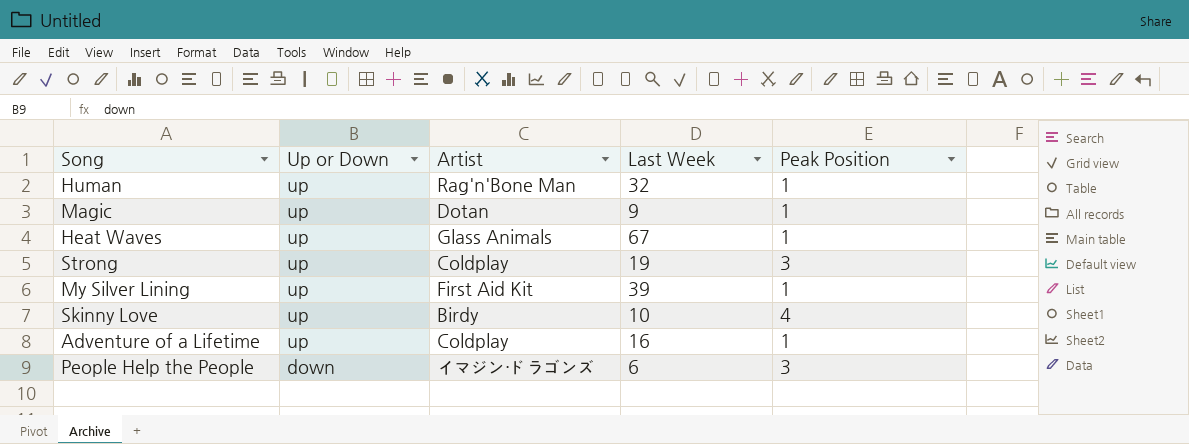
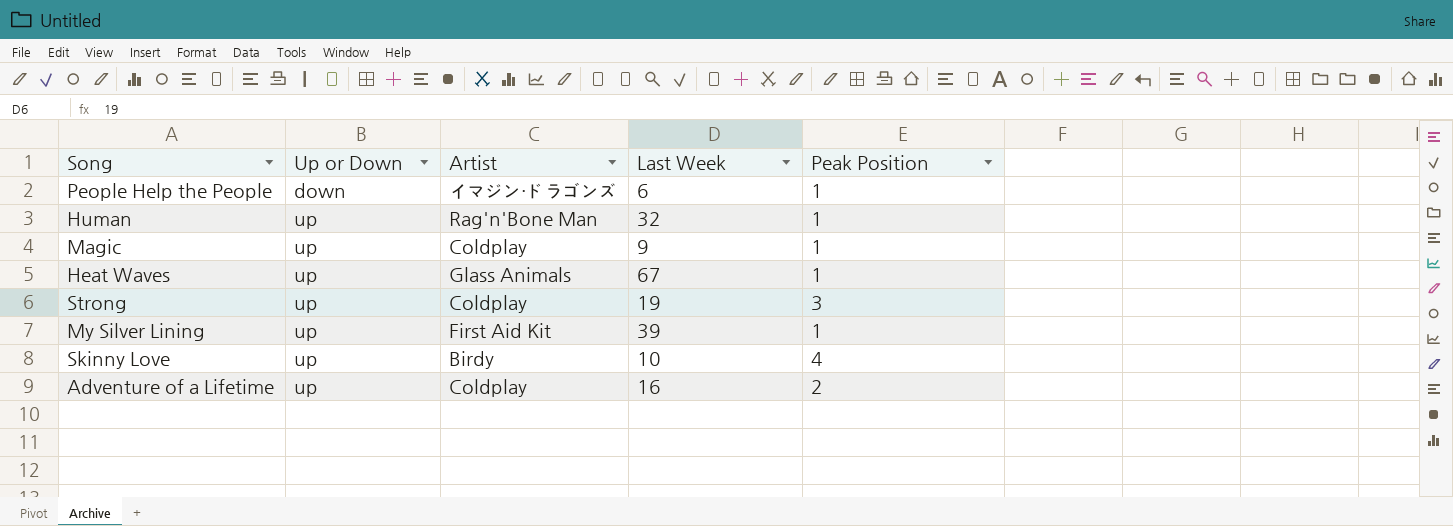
row order: Up or Down descending -> Up or Down ascending
People Help the People | Peak Position: 3 -> 1
Magic | Artist: Dotan -> Coldplay
Adventure of a Lifetime | Peak Position: 1 -> 2

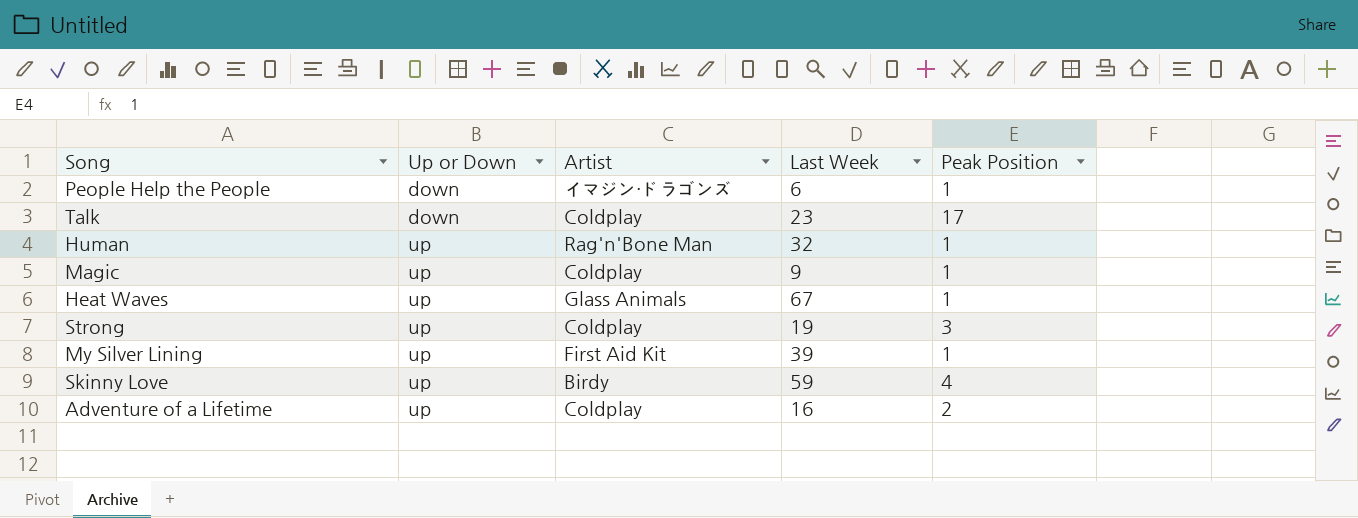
row Talk: none -> down | Coldplay | 23 | 17
Skinny Love | Last Week: 10 -> 59

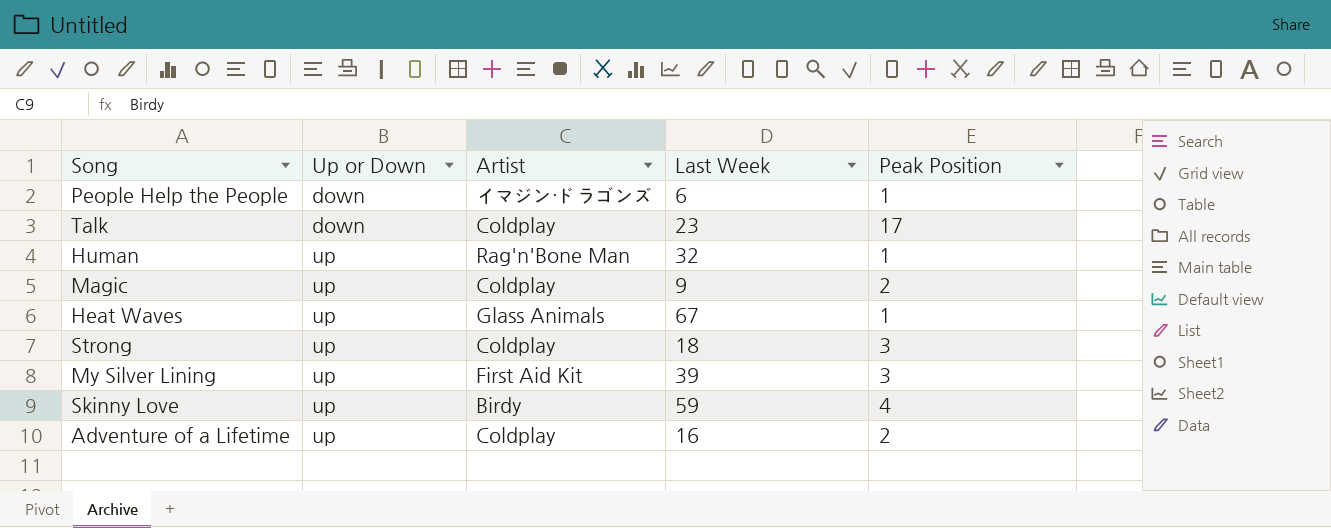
Magic | Peak Position: 1 -> 2
Strong | Last Week: 19 -> 18
My Silver Lining | Peak Position: 1 -> 3

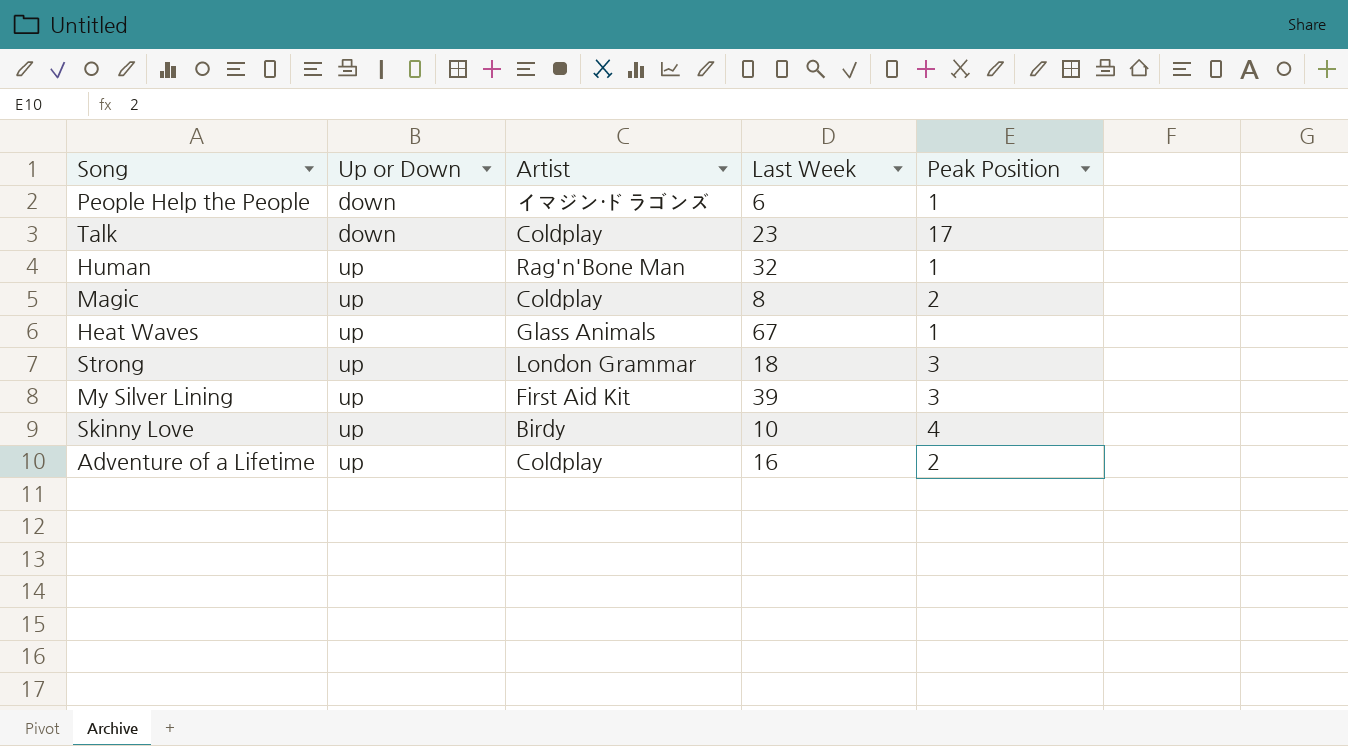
Magic | Last Week: 9 -> 8
Strong | Artist: Coldplay -> London Grammar
Skinny Love | Last Week: 59 -> 10

